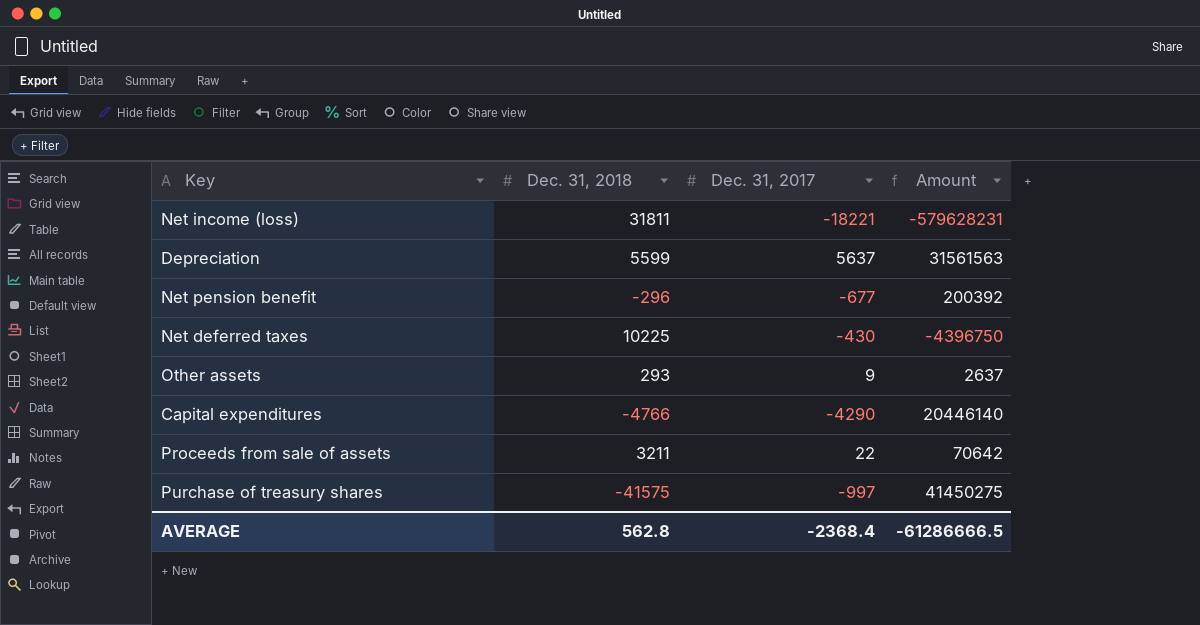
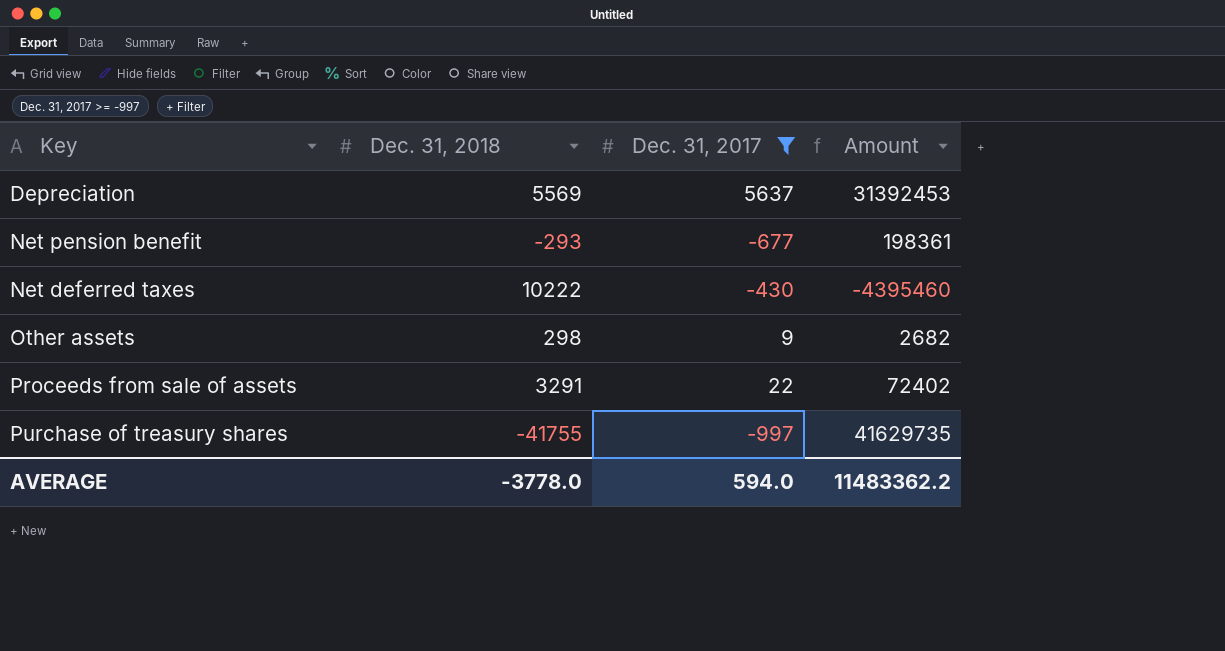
filter: none -> Dec. 31, 2017 >= -997
Depreciation | Dec. 31, 2018: 5599 -> 5569
Depreciation | Amount: 31561563 -> 31392453
Net pension benefit | Dec. 31, 2018: -296 -> -293
Net pension benefit | Amount: 200392 -> 198361
Net deferred taxes | Dec. 31, 2018: 10225 -> 10222
Net deferred taxes | Amount: -4396750 -> -4395460
Other assets | Dec. 31, 2018: 293 -> 298
Other assets | Amount: 2637 -> 2682
Proceeds from sale of assets | Dec. 31, 2018: 3211 -> 3291
Proceeds from sale of assets | Amount: 70642 -> 72402
Purchase of treasury shares | Dec. 31, 2018: -41575 -> -41755
Purchase of treasury shares | Amount: 41450275 -> 41629735
AVERAGE | Dec. 31, 2018: 562.8 -> -3778.0
AVERAGE | Dec. 31, 2017: -2368.4 -> 594.0
AVERAGE | Amount: -61286666.5 -> 11483362.2

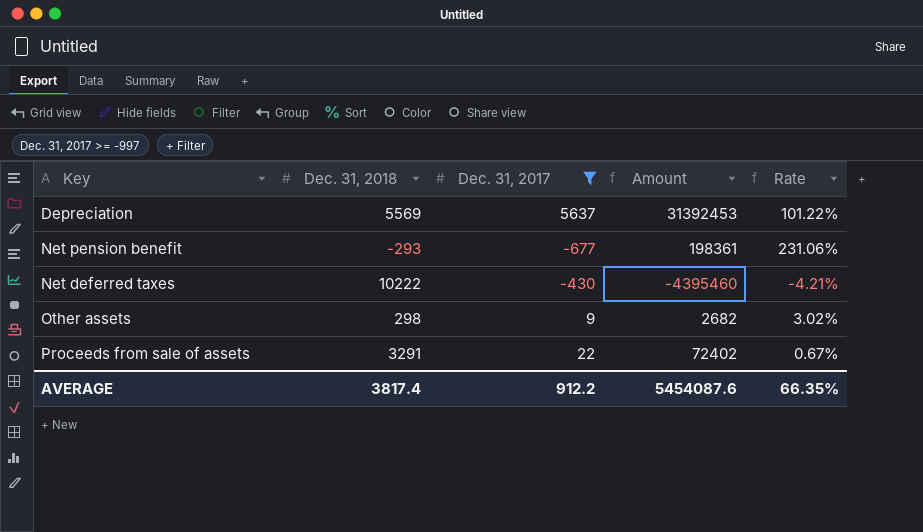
column Rate | formula: none -> [Dec. 31, 2017] / [Dec. 31, 2018]
row Purchase of treasury shares: -41755 | -997 | 41629735 -> none
AVERAGE | Dec. 31, 2018: -3778.0 -> 3817.4
AVERAGE | Dec. 31, 2017: 594.0 -> 912.2
AVERAGE | Amount: 11483362.2 -> 5454087.6

